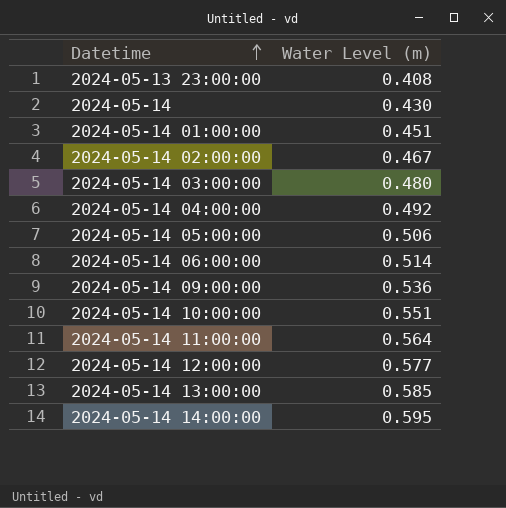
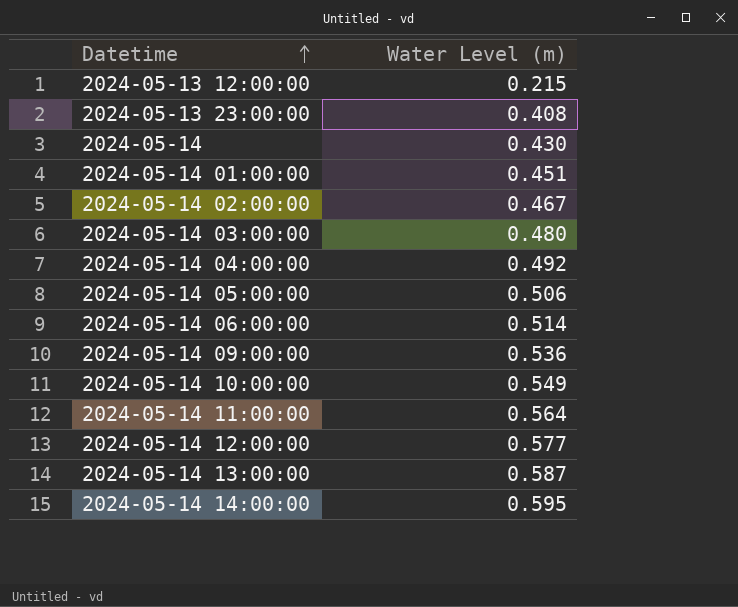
row 2024-05-13 12:00:00: none -> 0.215
2024-05-14 10:00:00 | Water Level (m): 0.551 -> 0.549
2024-05-14 13:00:00 | Water Level (m): 0.585 -> 0.587

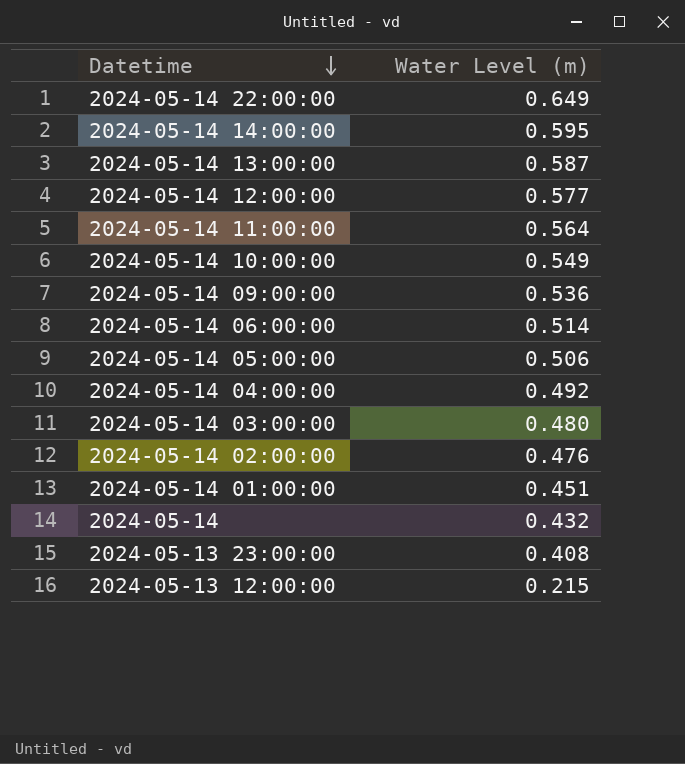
row order: Datetime ascending -> Datetime descending
row 2024-05-14 22:00:00: none -> 0.649
2024-05-14 02:00:00 | Water Level (m): 0.467 -> 0.476
2024-05-14 | Water Level (m): 0.430 -> 0.432

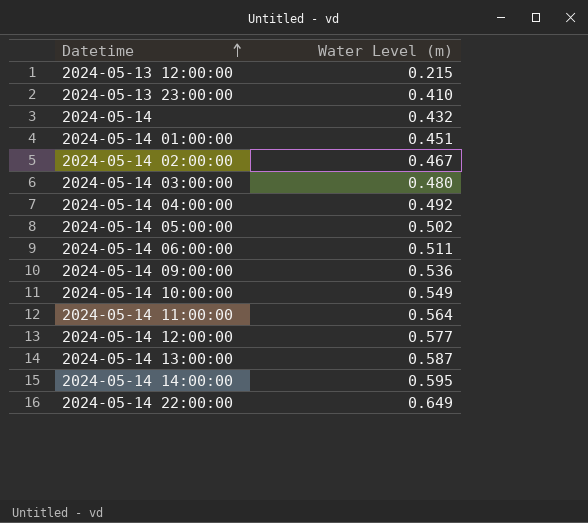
row order: Datetime descending -> Datetime ascending
2024-05-13 23:00:00 | Water Level (m): 0.408 -> 0.410
2024-05-14 02:00:00 | Water Level (m): 0.476 -> 0.467
2024-05-14 05:00:00 | Water Level (m): 0.506 -> 0.502
2024-05-14 06:00:00 | Water Level (m): 0.514 -> 0.511

